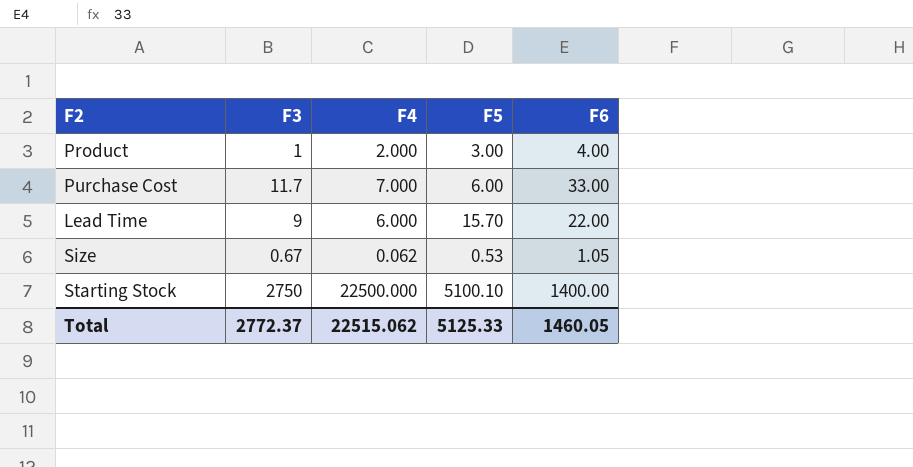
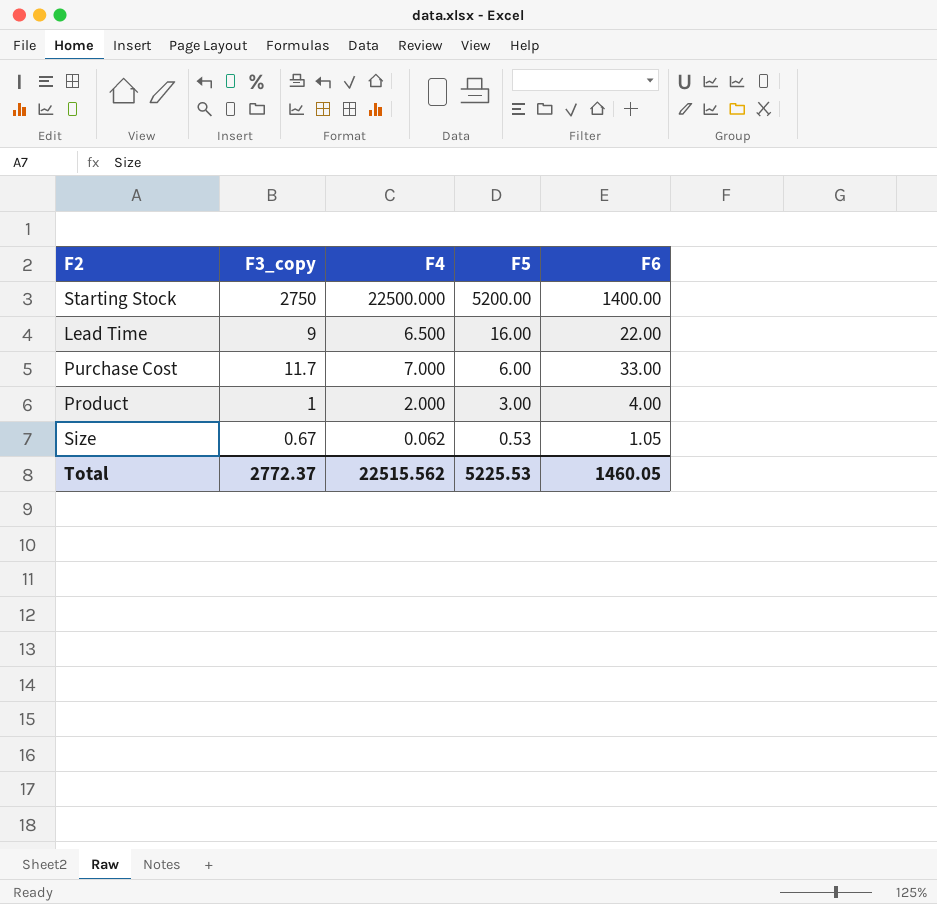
row order: none -> F5 descending
column name: F3 -> F3_copy
Starting Stock | F5: 5100.10 -> 5200.00
Lead Time | F4: 6.000 -> 6.500
Lead Time | F5: 15.70 -> 16.00
Total | F4: 22515.062 -> 22515.562
Total | F5: 5125.33 -> 5225.53

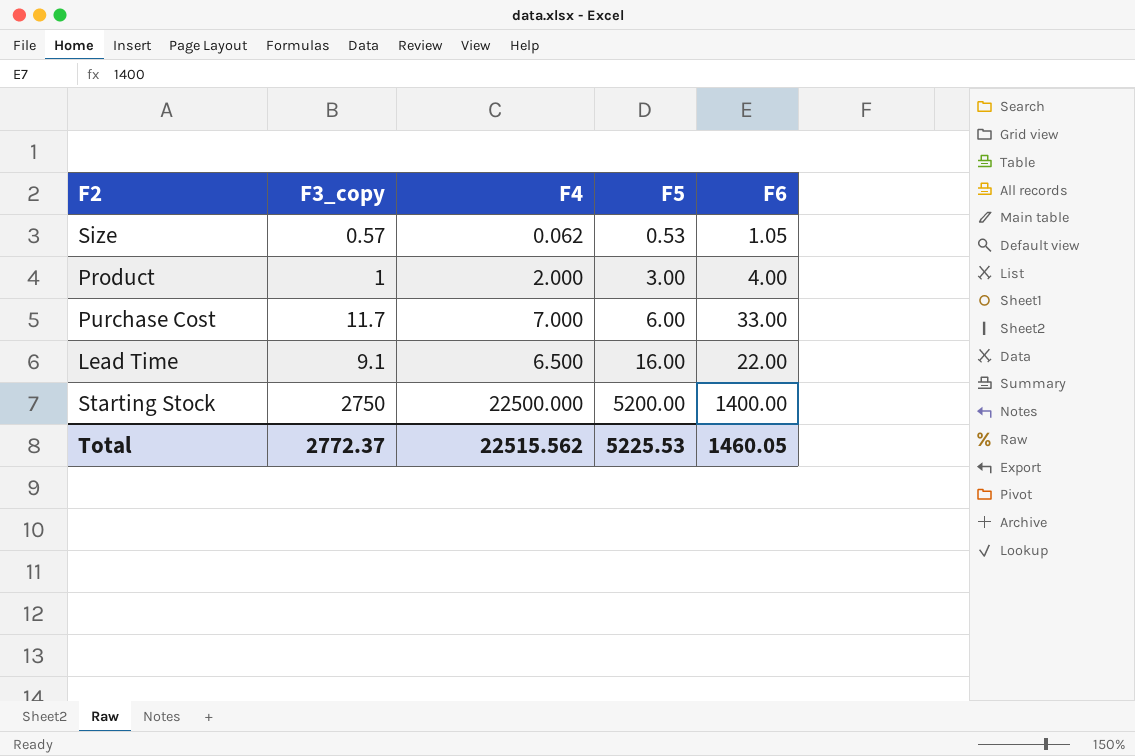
row order: F5 descending -> F5 ascending
Size | F3_copy: 0.67 -> 0.57
Lead Time | F3_copy: 9 -> 9.1

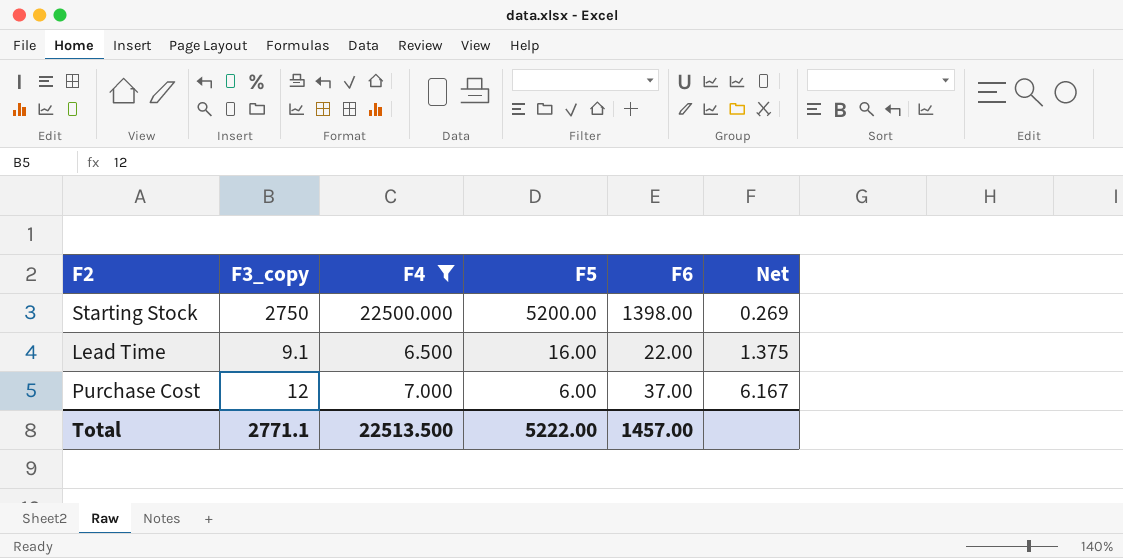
filter: none -> F4 >= 6.500
row order: F5 ascending -> F5 descending
column Net | formula: none -> [F6] / [F5]
Starting Stock | F6: 1400.00 -> 1398.00
Purchase Cost | F3_copy: 11.7 -> 12
Purchase Cost | F6: 33.00 -> 37.00
Total | F3_copy: 2772.37 -> 2771.1
Total | F4: 22515.562 -> 22513.500
Total | F5: 5225.53 -> 5222.00
Total | F6: 1460.05 -> 1457.00

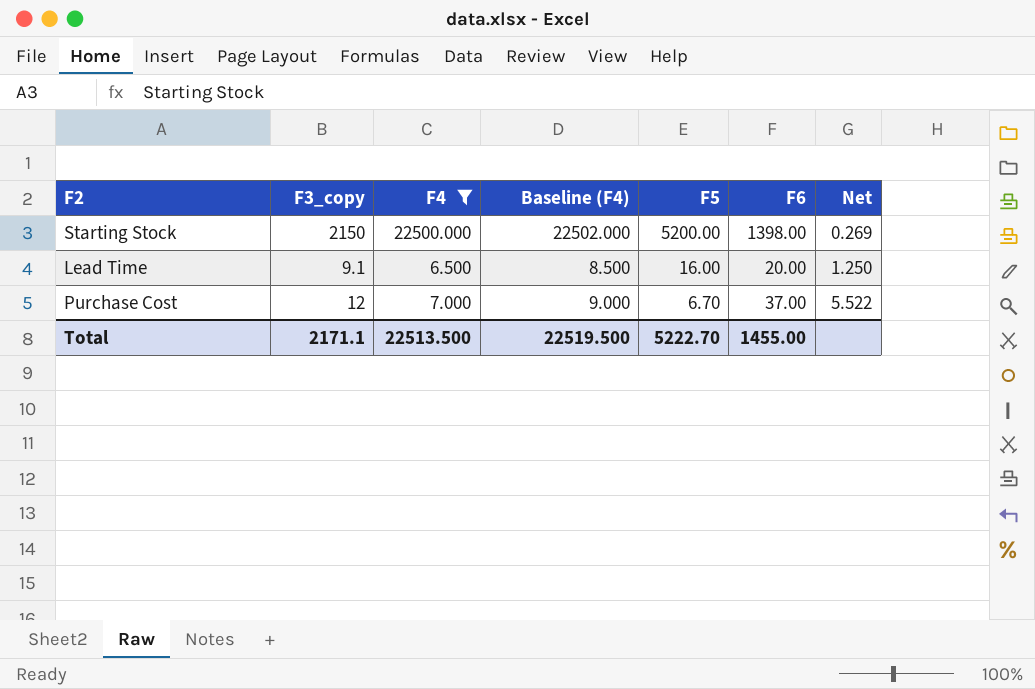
column Baseline (F4) | formula: none -> [F4] + 2
Starting Stock | F3_copy: 2750 -> 2150
Lead Time | F6: 22.00 -> 20.00
Lead Time | Net: 1.375 -> 1.250
Purchase Cost | F5: 6.00 -> 6.70
Purchase Cost | Net: 6.167 -> 5.522
Total | F3_copy: 2771.1 -> 2171.1
Total | F5: 5222.00 -> 5222.70
Total | F6: 1457.00 -> 1455.00

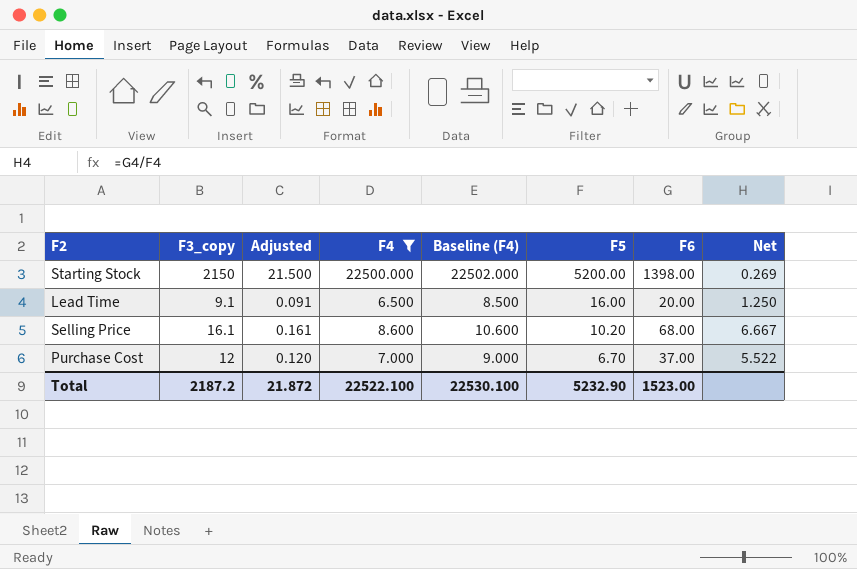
column Adjusted | formula: none -> [F3_copy] * 0.01
row Selling Price: none -> 16.1 | 0.161 | 8.600 | 10.600 | 10.20 | 68.00 | 6.667
Total | F3_copy: 2171.1 -> 2187.2
Total | F4: 22513.500 -> 22522.100
Total | Baseline (F4): 22519.500 -> 22530.100
Total | F5: 5222.70 -> 5232.90
Total | F6: 1455.00 -> 1523.00

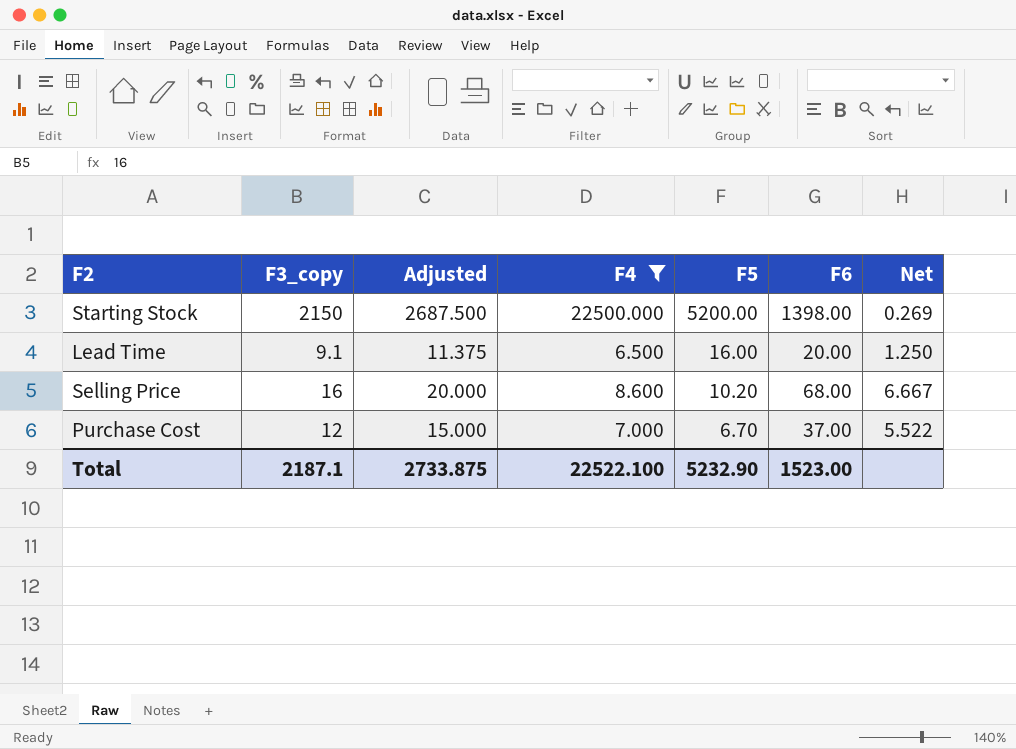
column Baseline (F4) | formula: [F4] + 2 -> none
column Adjusted | formula: [F3_copy] * 0.01 -> [F3_copy] * 1.25
Selling Price | F3_copy: 16.1 -> 16
Total | F3_copy: 2187.2 -> 2187.1
Total | Adjusted: 21.872 -> 2733.875

